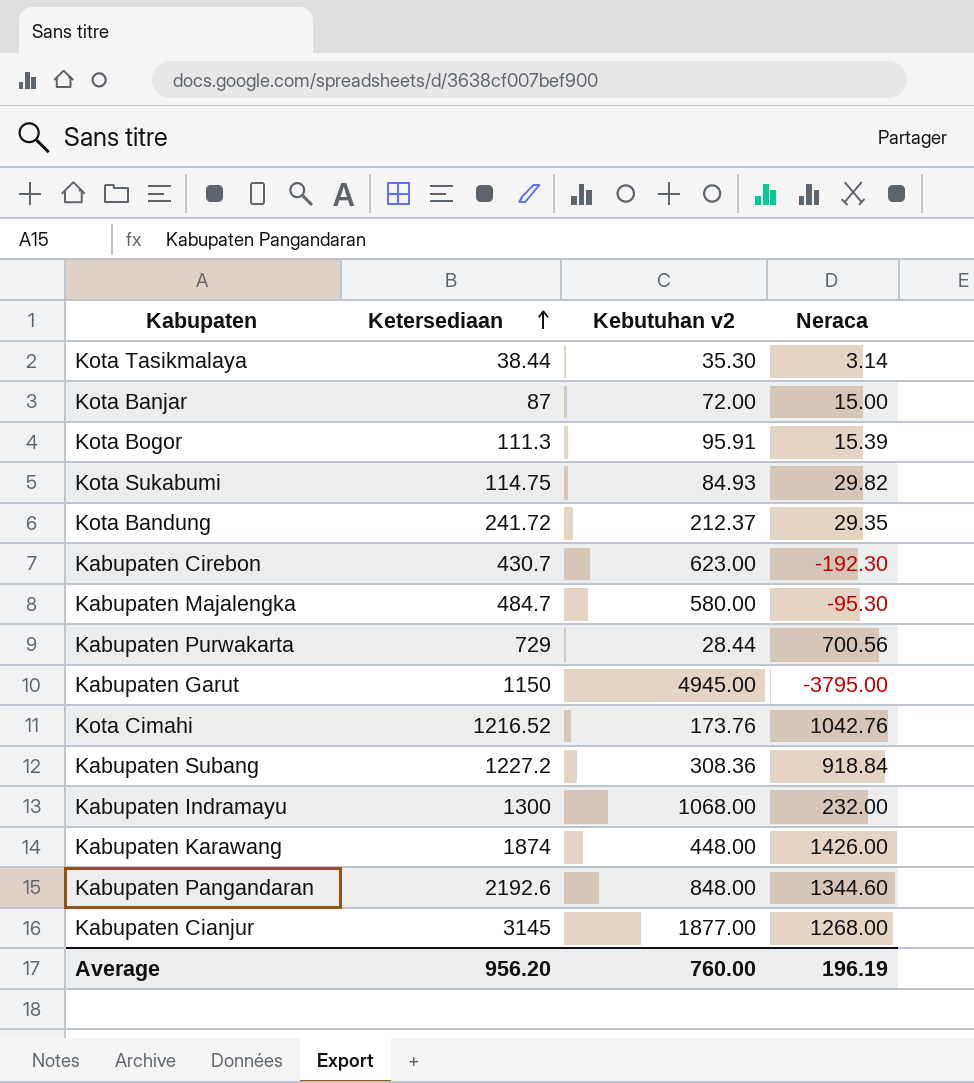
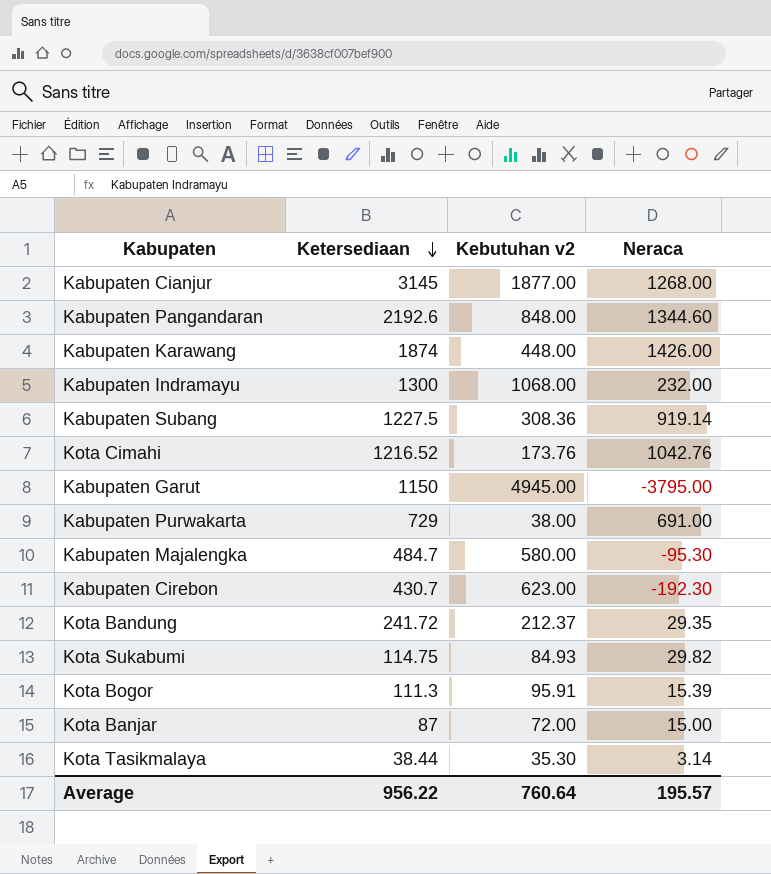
row order: Ketersediaan ascending -> Ketersediaan descending
Kabupaten Subang | Ketersediaan: 1227.2 -> 1227.5
Kabupaten Subang | Neraca: 918.84 -> 919.14
Kabupaten Purwakarta | Kebutuhan v2: 28.44 -> 38.00
Kabupaten Purwakarta | Neraca: 700.56 -> 691.00
Average | Ketersediaan: 956.20 -> 956.22
Average | Kebutuhan v2: 760.00 -> 760.64
Average | Neraca: 196.19 -> 195.57

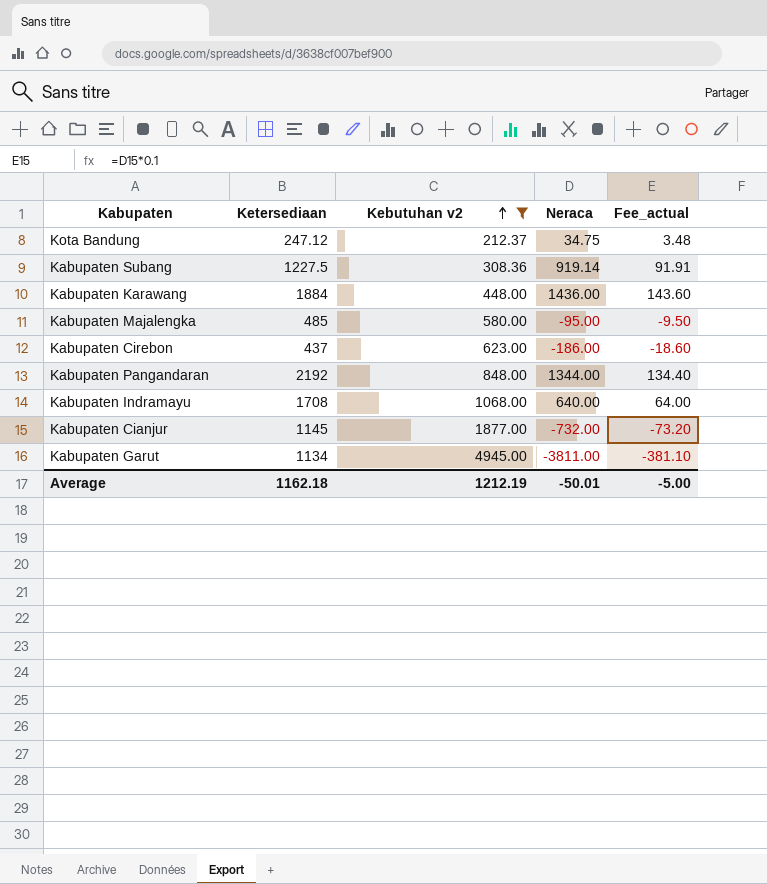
filter: none -> Kebutuhan v2 >= 212.37
row order: Ketersediaan descending -> Kebutuhan v2 ascending
column Fee_actual | formula: none -> [Neraca] * 0.1
Kota Bandung | Ketersediaan: 241.72 -> 247.12
Kota Bandung | Neraca: 29.35 -> 34.75
Kabupaten Karawang | Ketersediaan: 1874 -> 1884
Kabupaten Karawang | Neraca: 1426.00 -> 1436.00
Kabupaten Majalengka | Ketersediaan: 484.7 -> 485
Kabupaten Majalengka | Neraca: -95.30 -> -95.00
Kabupaten Cirebon | Ketersediaan: 430.7 -> 437
Kabupaten Cirebon | Neraca: -192.30 -> -186.00
Kabupaten Pangandaran | Ketersediaan: 2192.6 -> 2192
Kabupaten Pangandaran | Neraca: 1344.60 -> 1344.00
Kabupaten Indramayu | Ketersediaan: 1300 -> 1708
Kabupaten Indramayu | Neraca: 232.00 -> 640.00
Kabupaten Cianjur | Ketersediaan: 3145 -> 1145
Kabupaten Cianjur | Neraca: 1268.00 -> -732.00
Kabupaten Garut | Ketersediaan: 1150 -> 1134
Kabupaten Garut | Neraca: -3795.00 -> -3811.00
Average | Ketersediaan: 956.22 -> 1162.18
Average | Kebutuhan v2: 760.64 -> 1212.19
Average | Neraca: 195.57 -> -50.01

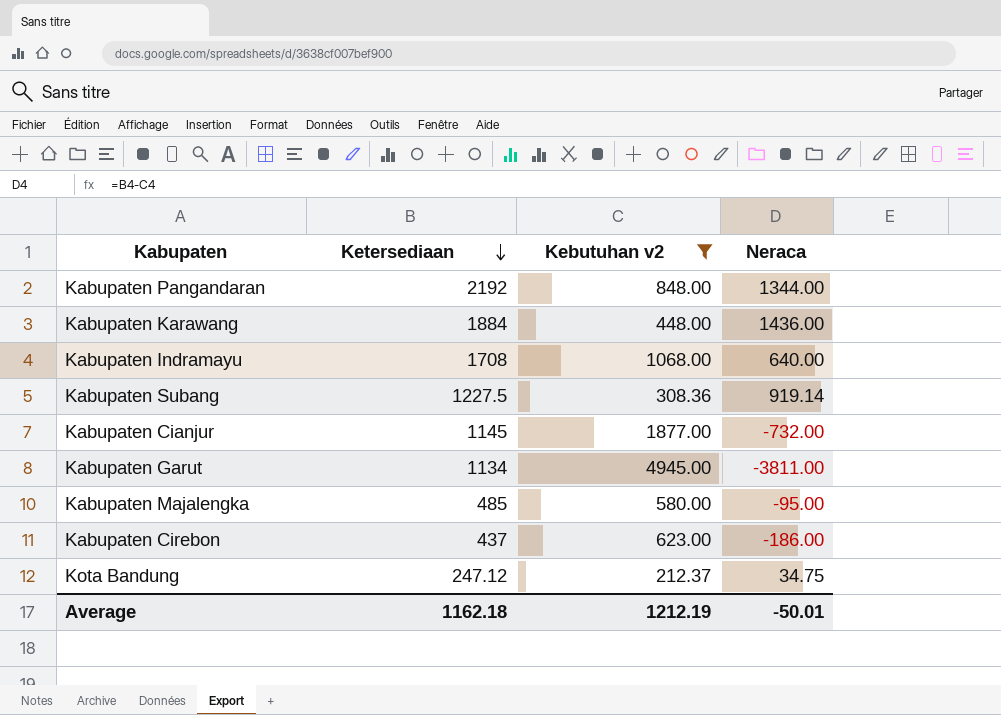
row order: Kebutuhan v2 ascending -> Ketersediaan descending
column Fee_actual | formula: [Neraca] * 0.1 -> none

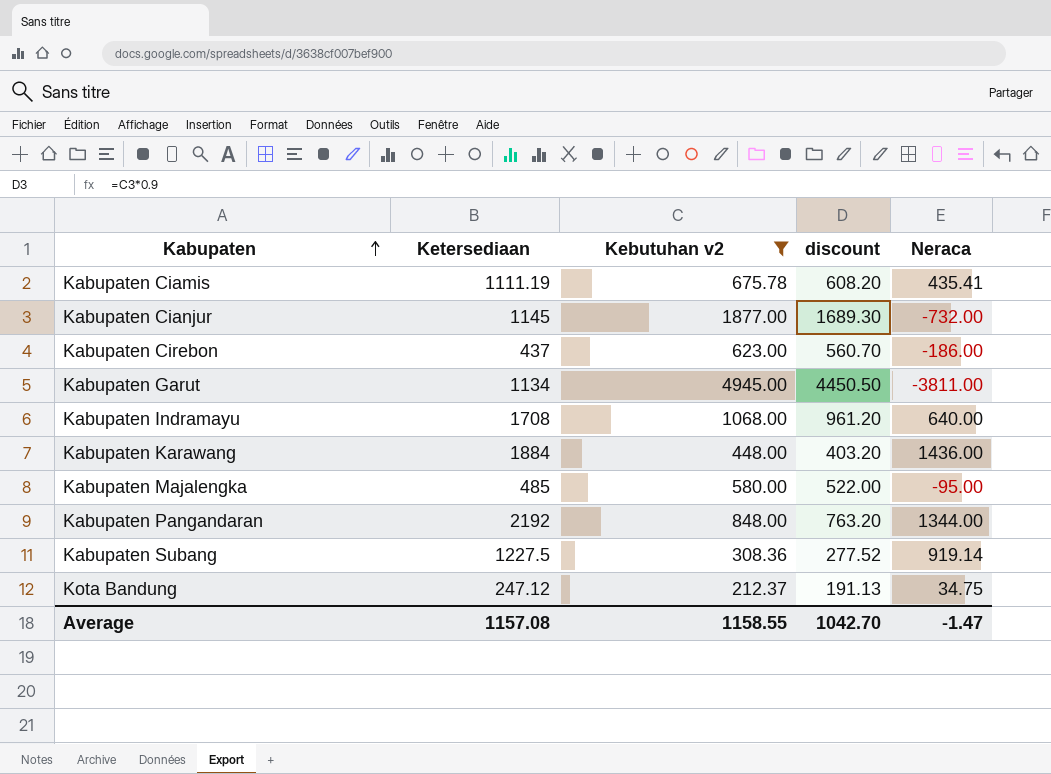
row order: Ketersediaan descending -> Kabupaten ascending
column discount | formula: none -> [Kebutuhan v2] * 0.9
row Kabupaten Ciamis: none -> 1111.19 | 675.78 | 608.20 | 435.41
Average | Ketersediaan: 1162.18 -> 1157.08
Average | Kebutuhan v2: 1212.19 -> 1158.55
Average | Neraca: -50.01 -> -1.47

